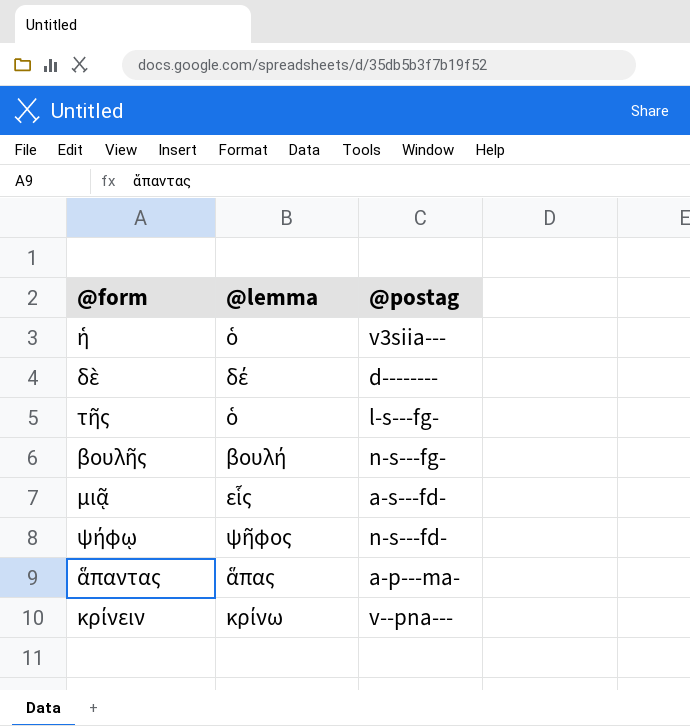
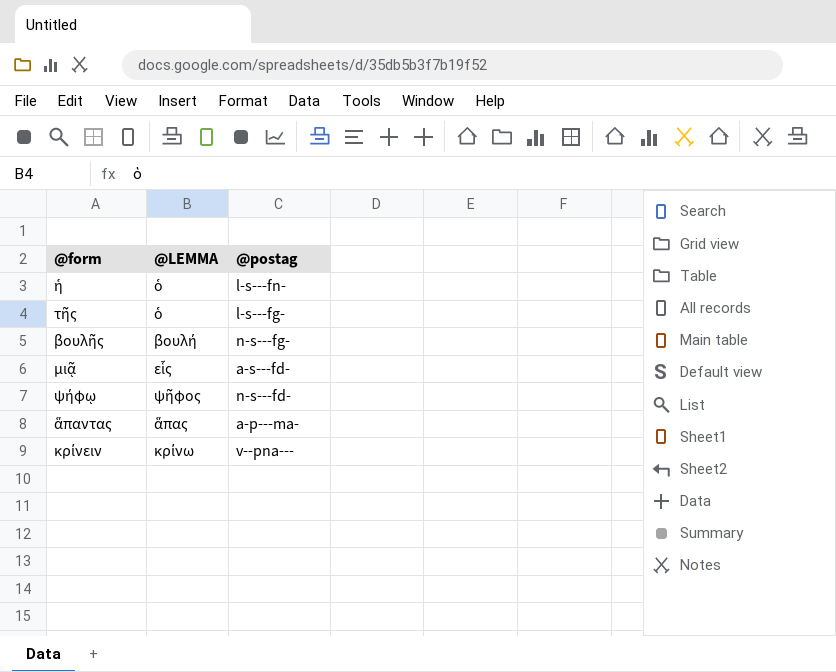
column name: @lemma -> @LEMMA
row δὲ: δέ | d-------- -> none
ἡ | @postag: v3siia--- -> l-s---fn-

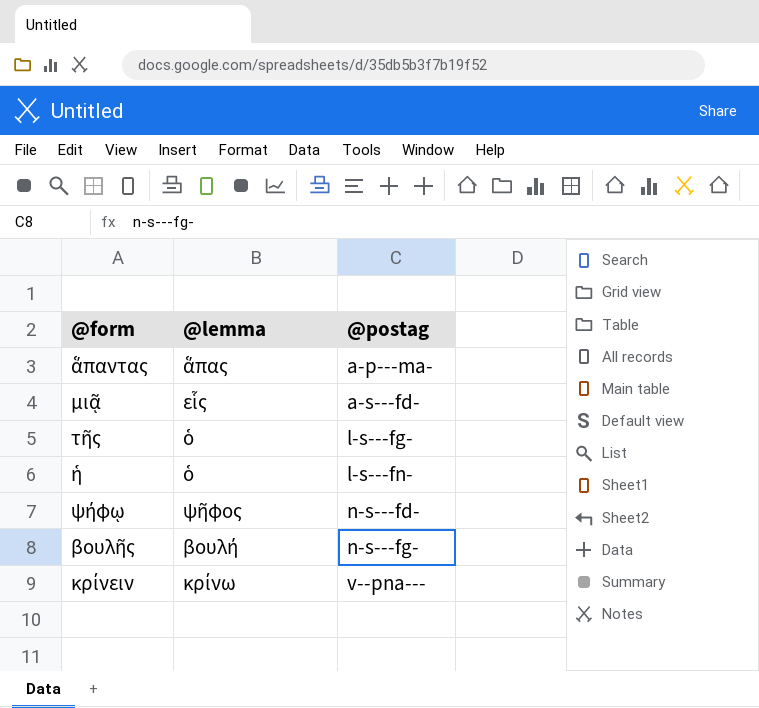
row order: none -> @postag ascending
column name: @LEMMA -> @lemma

